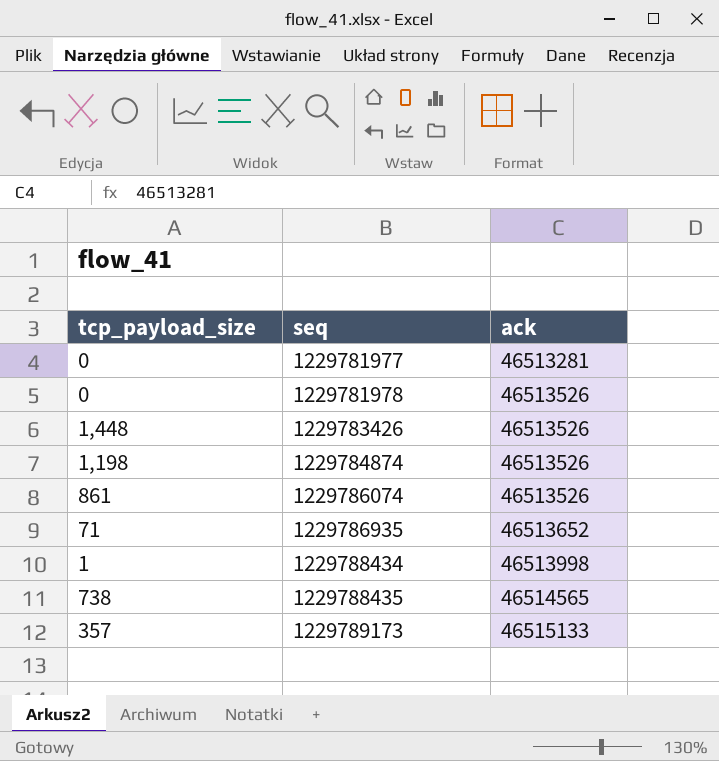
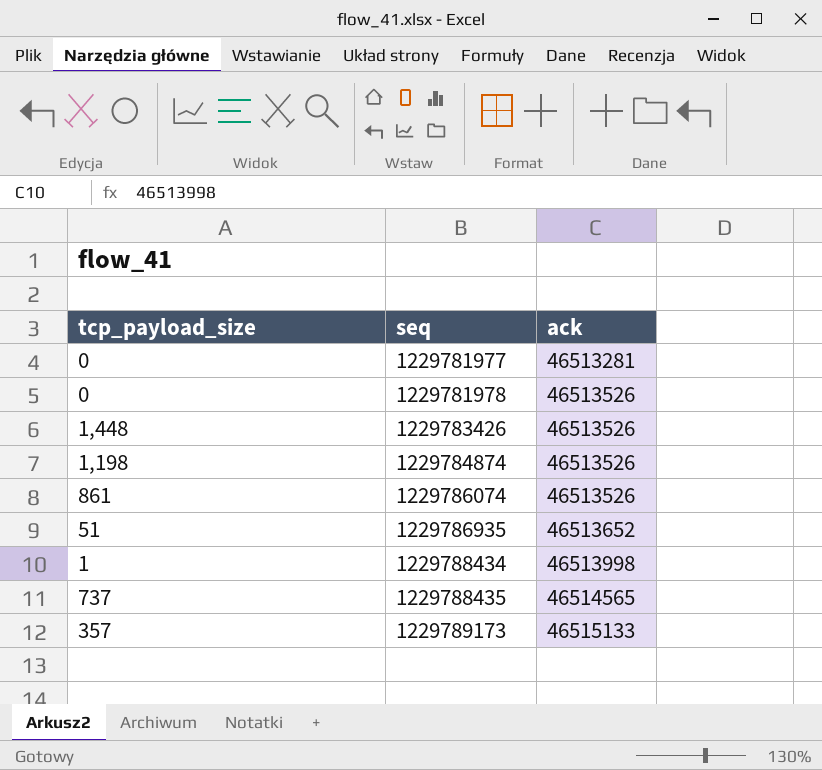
1229786935 | tcp_payload_size: 71 -> 51
1229788435 | tcp_payload_size: 738 -> 737

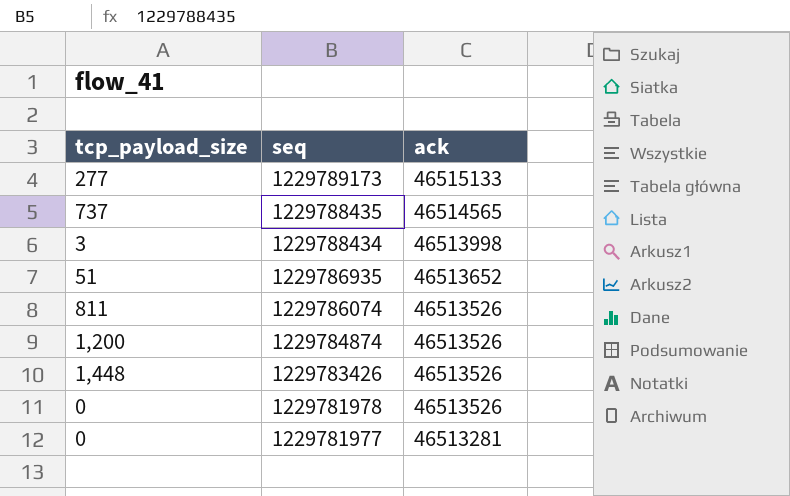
row order: seq ascending -> seq descending
1229789173 | tcp_payload_size: 357 -> 277
1229788434 | tcp_payload_size: 1 -> 3
1229786074 | tcp_payload_size: 861 -> 811
1229784874 | tcp_payload_size: 1,198 -> 1,200

